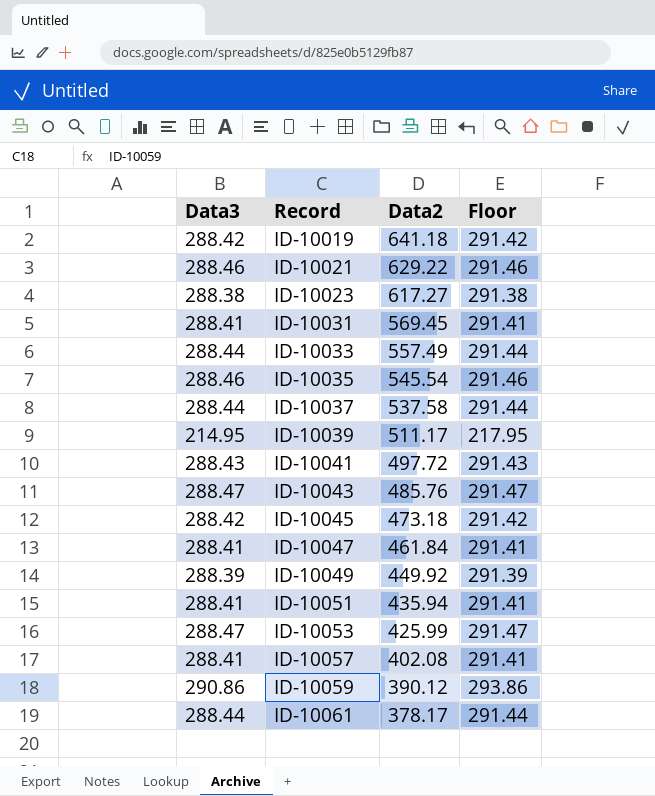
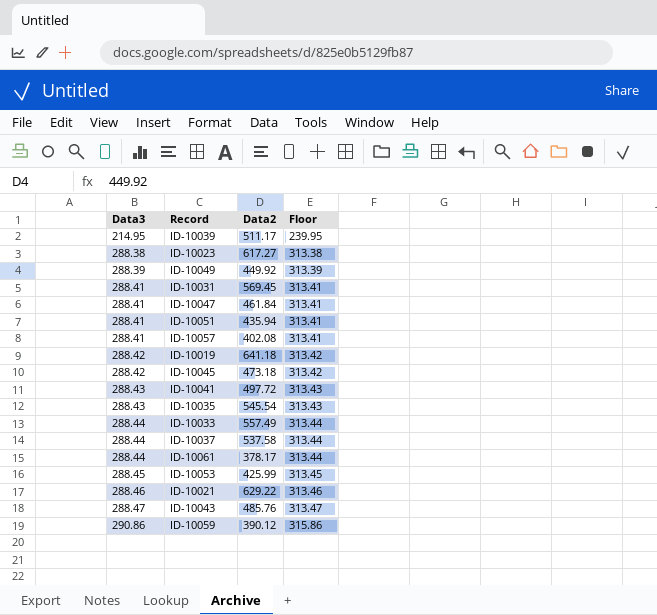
row order: Record ascending -> Data3 ascending
column Floor | formula: [Data3] + 3 -> [Data3] + 25
ID-10035 | Data3: 288.46 -> 288.43
ID-10053 | Data3: 288.47 -> 288.45

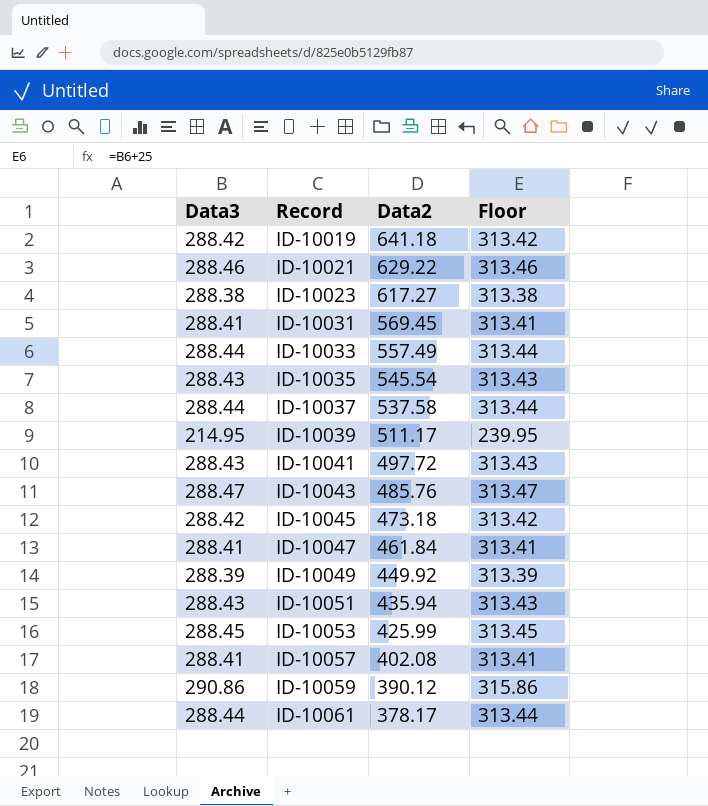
row order: Data3 ascending -> Record ascending
ID-10051 | Data3: 288.41 -> 288.43
ID-10051 | Floor: 313.41 -> 313.43

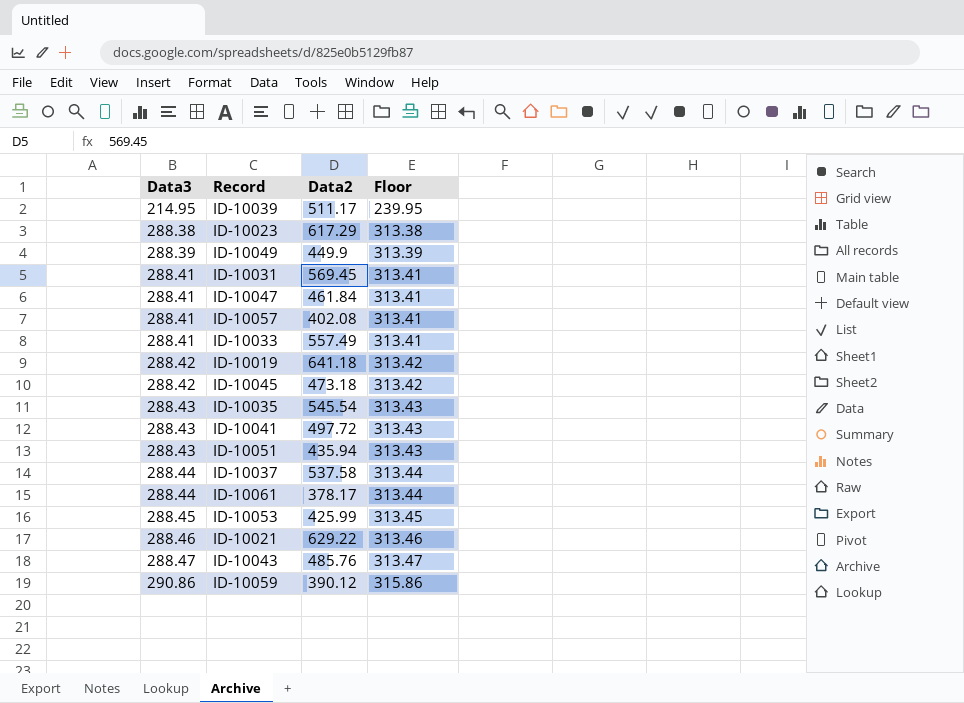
row order: Record ascending -> Data3 ascending
ID-10023 | Data2: 617.27 -> 617.29
ID-10049 | Data2: 449.92 -> 449.9
ID-10033 | Data3: 288.44 -> 288.41
ID-10033 | Floor: 313.44 -> 313.41

